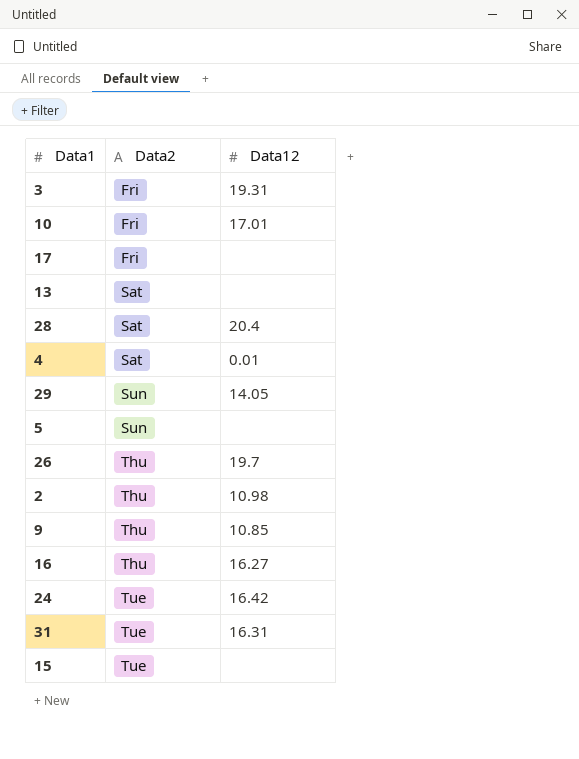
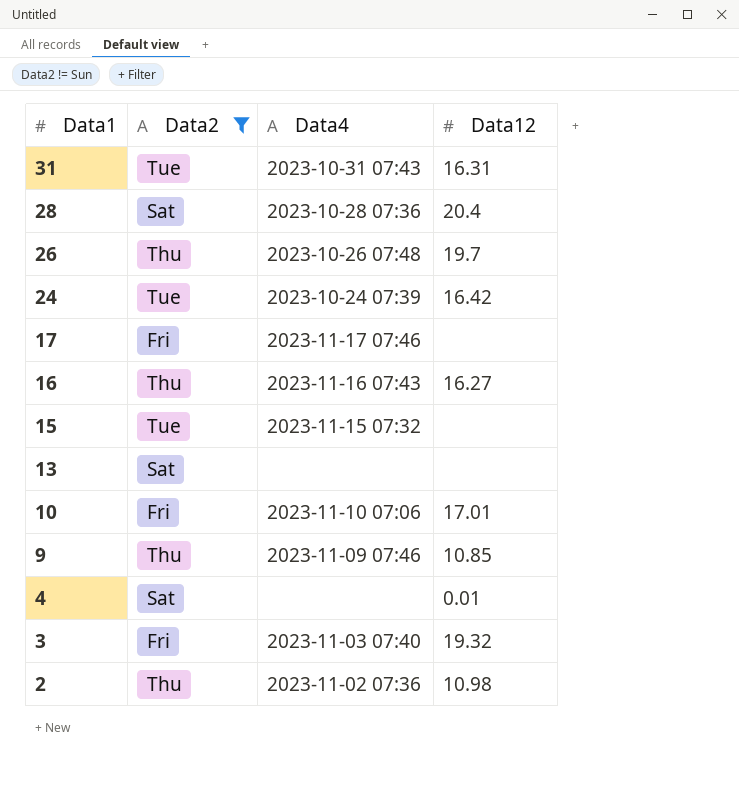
filter: none -> Data2 != Sun
row order: Data2 ascending -> Data1 descending
column Data4 | position: none -> 3
3 | Data12: 19.31 -> 19.32

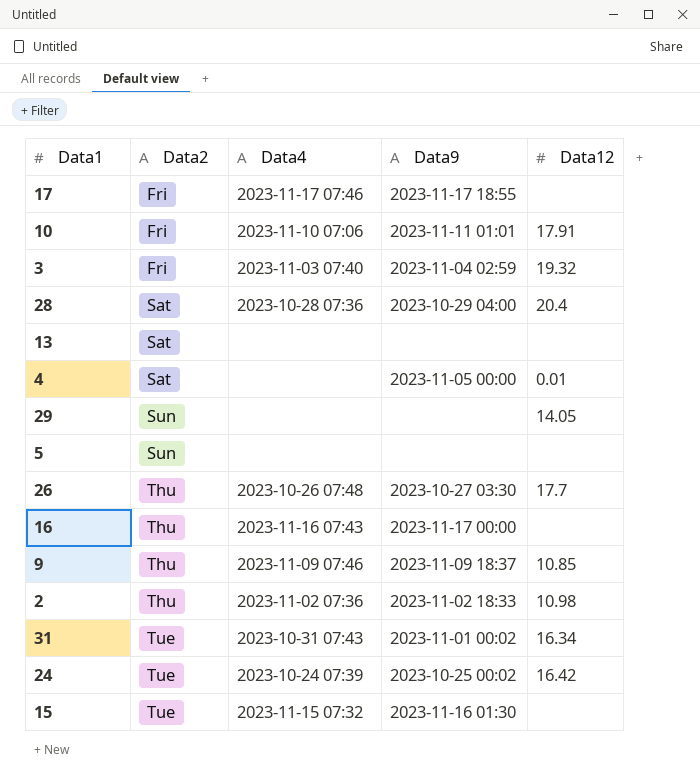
filter: Data2 != Sun -> none
row order: Data1 descending -> Data2 ascending
column Data9 | position: none -> 4
10 | Data12: 17.01 -> 17.91
26 | Data12: 19.7 -> 17.7
16 | Data12: 16.27 -> none
31 | Data12: 16.31 -> 16.34

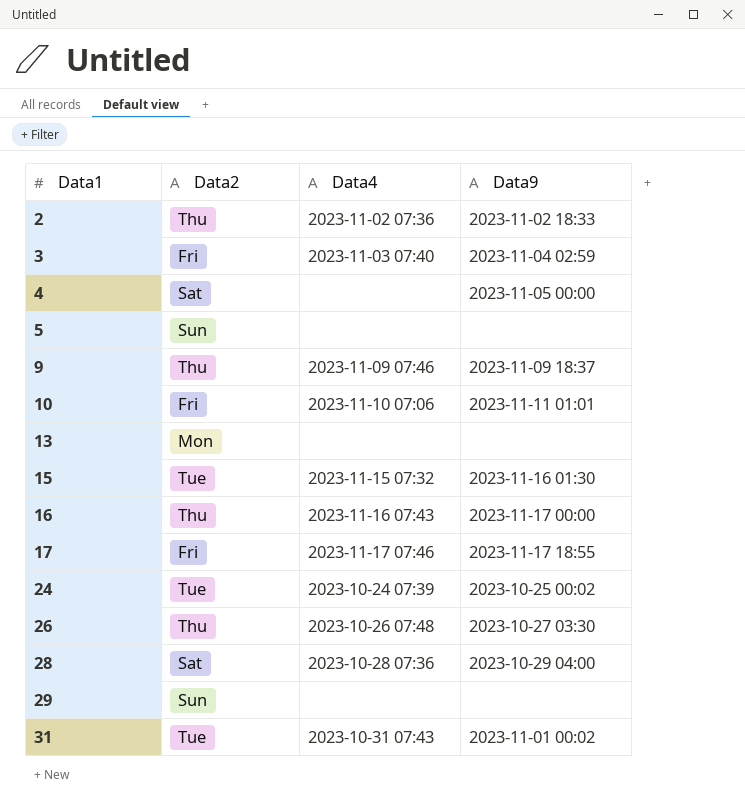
row order: Data2 ascending -> Data1 ascending
column Data12 | position: 5 -> none
13 | Data2: Sat -> Mon

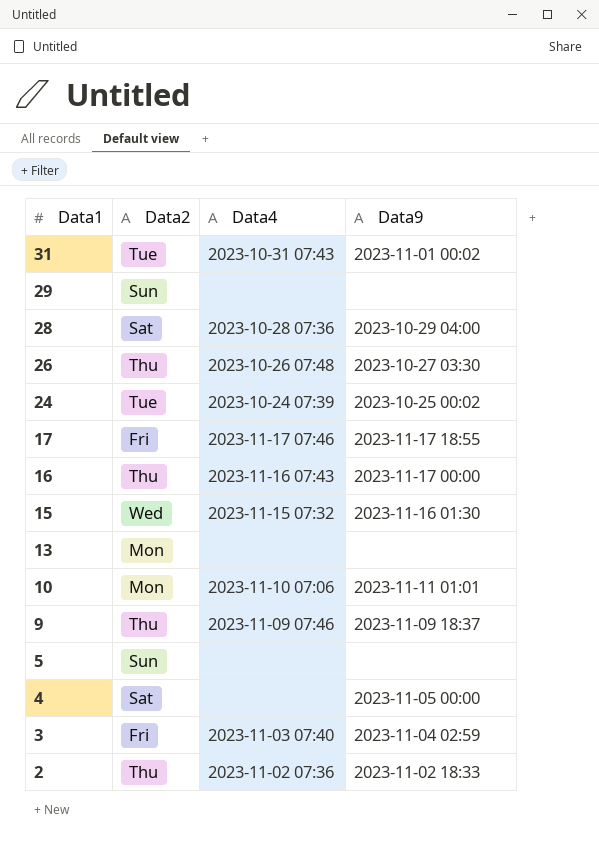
row order: Data1 ascending -> Data1 descending
15 | Data2: Tue -> Wed
10 | Data2: Fri -> Mon

